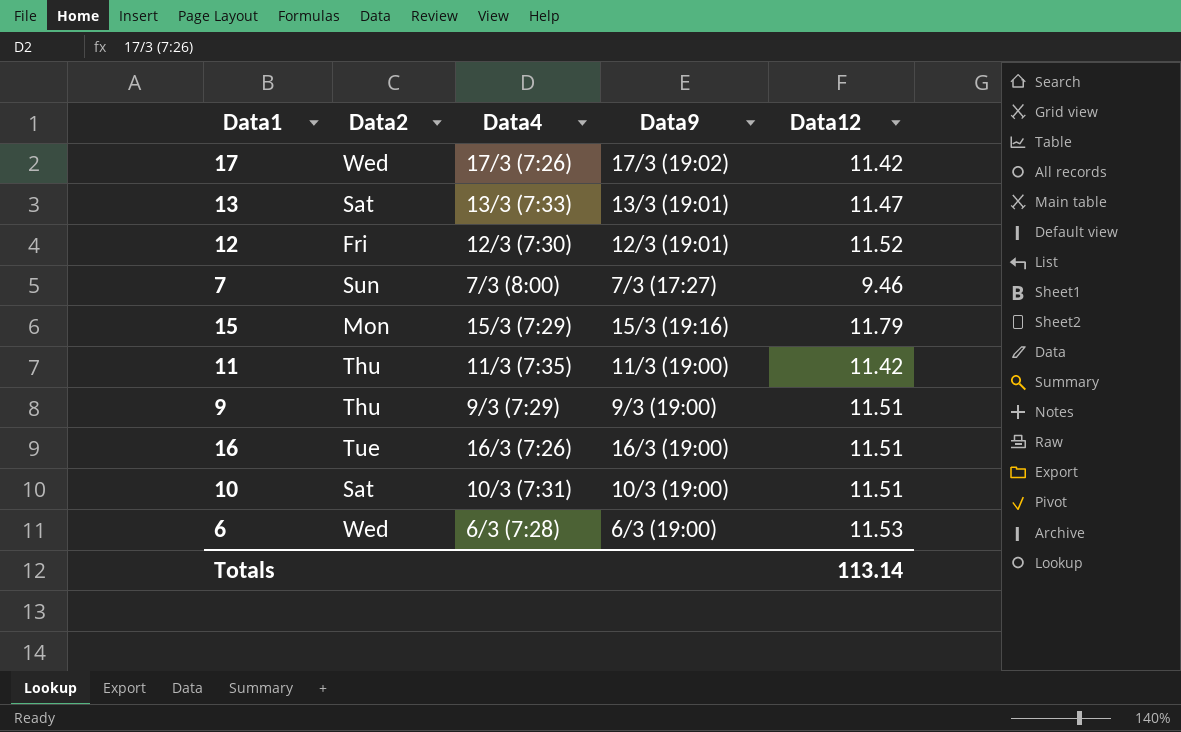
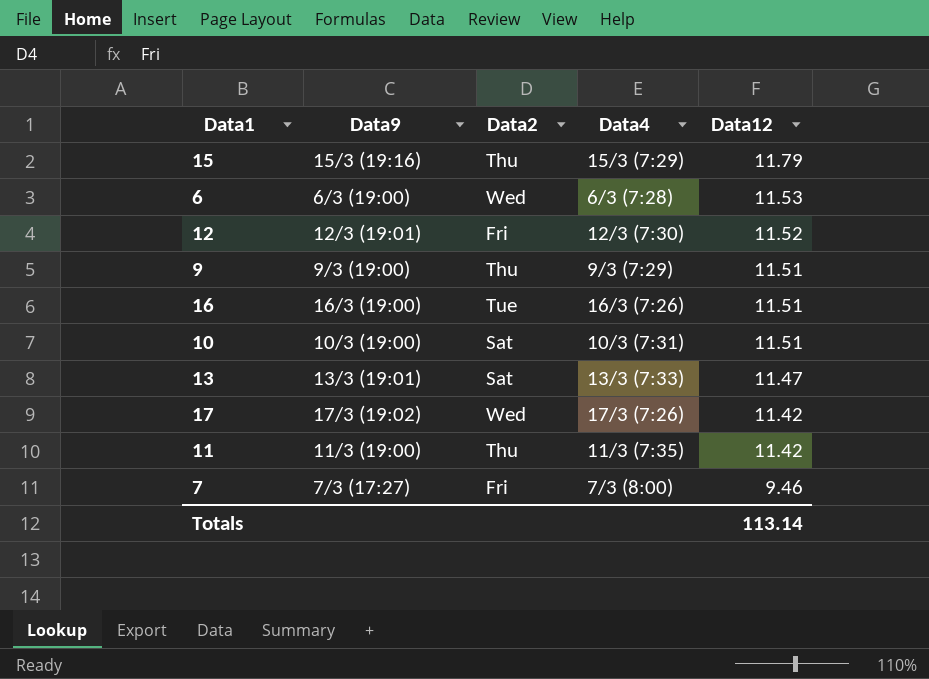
row order: none -> Data12 descending
column Data9 | position: 4 -> 2
15 | Data2: Mon -> Thu
7 | Data2: Sun -> Fri

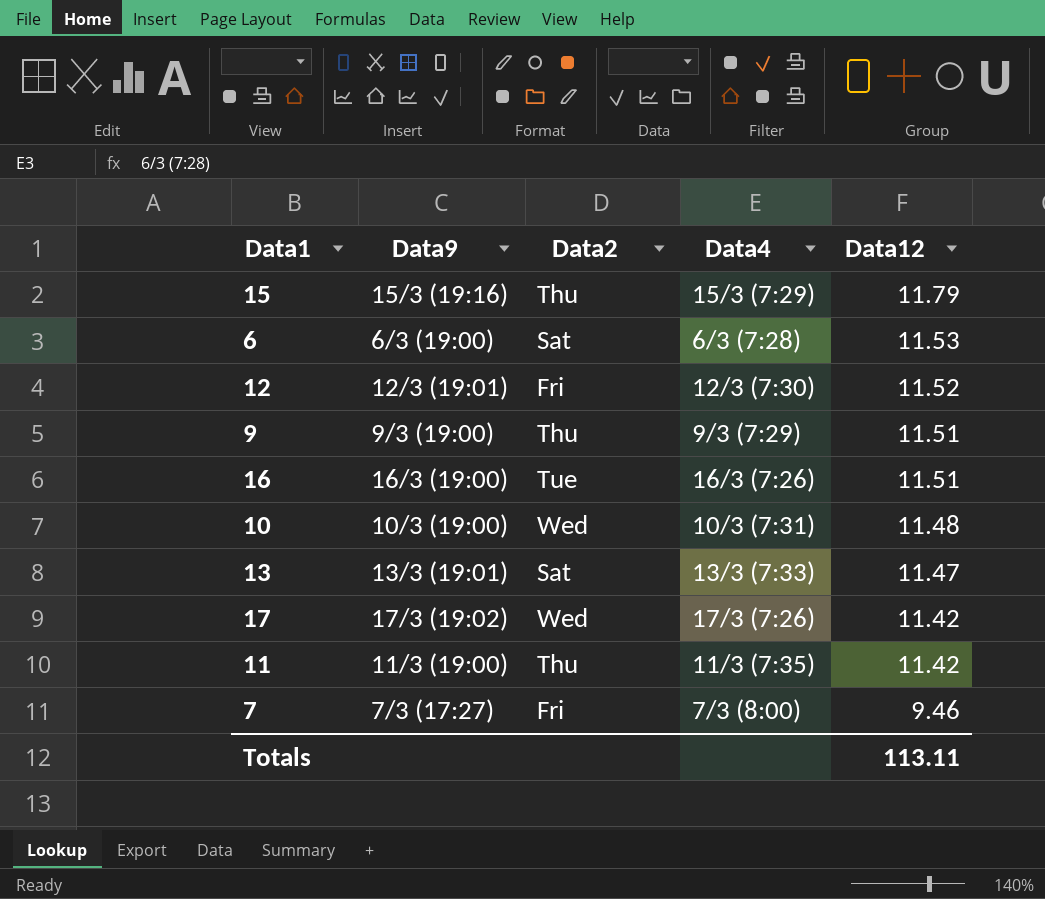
6 | Data2: Wed -> Sat
10 | Data2: Sat -> Wed
10 | Data12: 11.51 -> 11.48
Totals | Data12: 113.14 -> 113.11

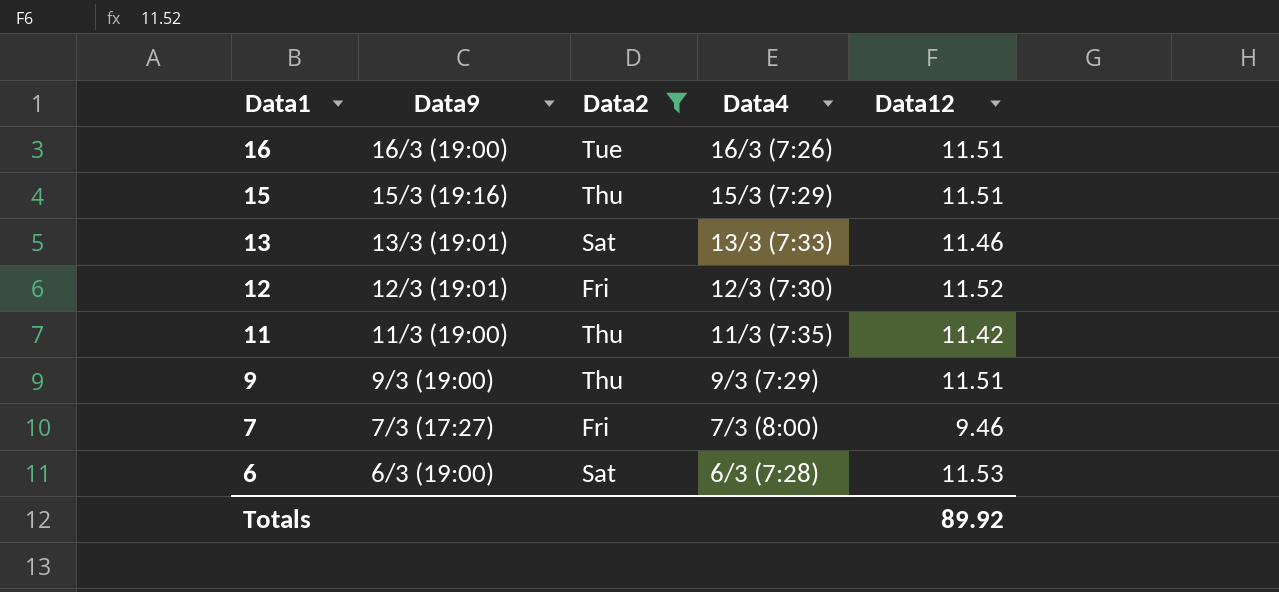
filter: none -> Data2 != Wed
row order: Data12 descending -> Data1 descending
15 | Data12: 11.79 -> 11.51
13 | Data12: 11.47 -> 11.46
Totals | Data12: 113.11 -> 89.92

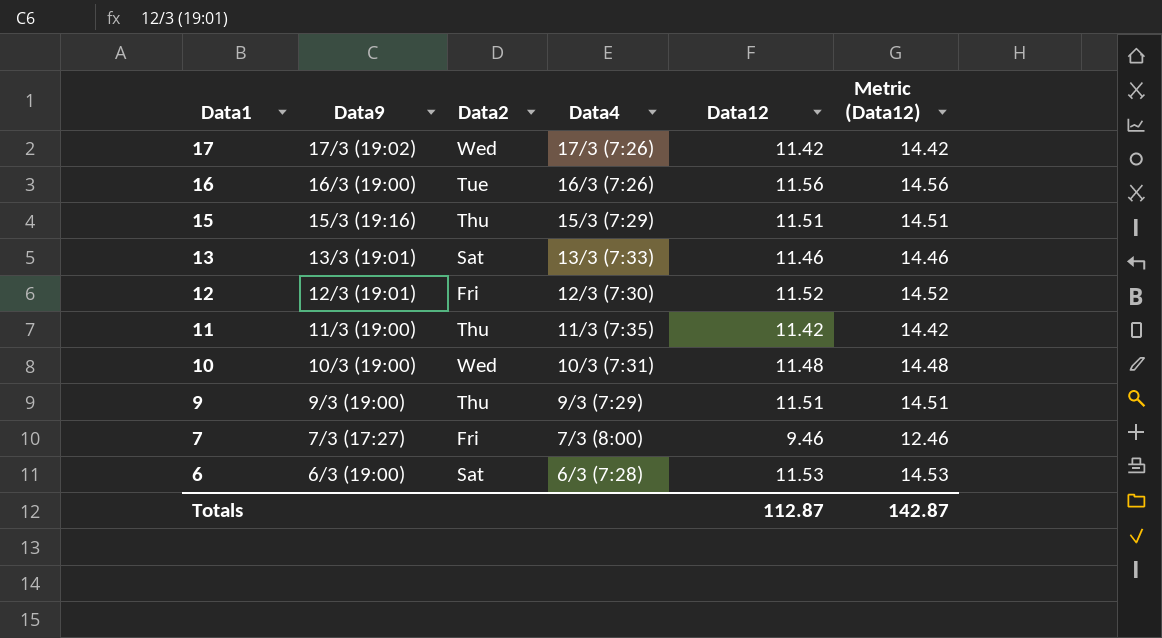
filter: Data2 != Wed -> none
column Metric (Data12) | formula: none -> [Data12] + 3
16 | Data12: 11.51 -> 11.56
Totals | Data12: 89.92 -> 112.87

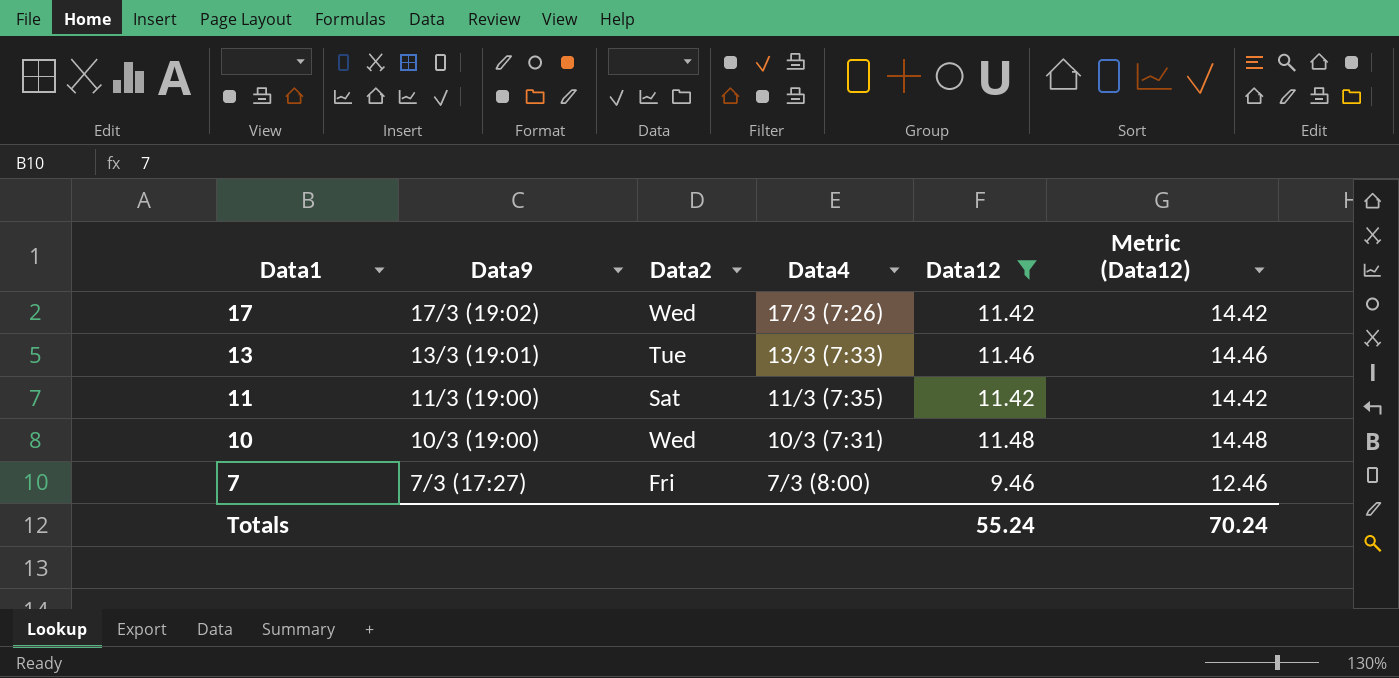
filter: none -> Data12 <= 11.48
13 | Data2: Sat -> Tue
11 | Data2: Thu -> Sat
Totals | Data12: 112.87 -> 55.24
Totals | Metric (Data12): 142.87 -> 70.24

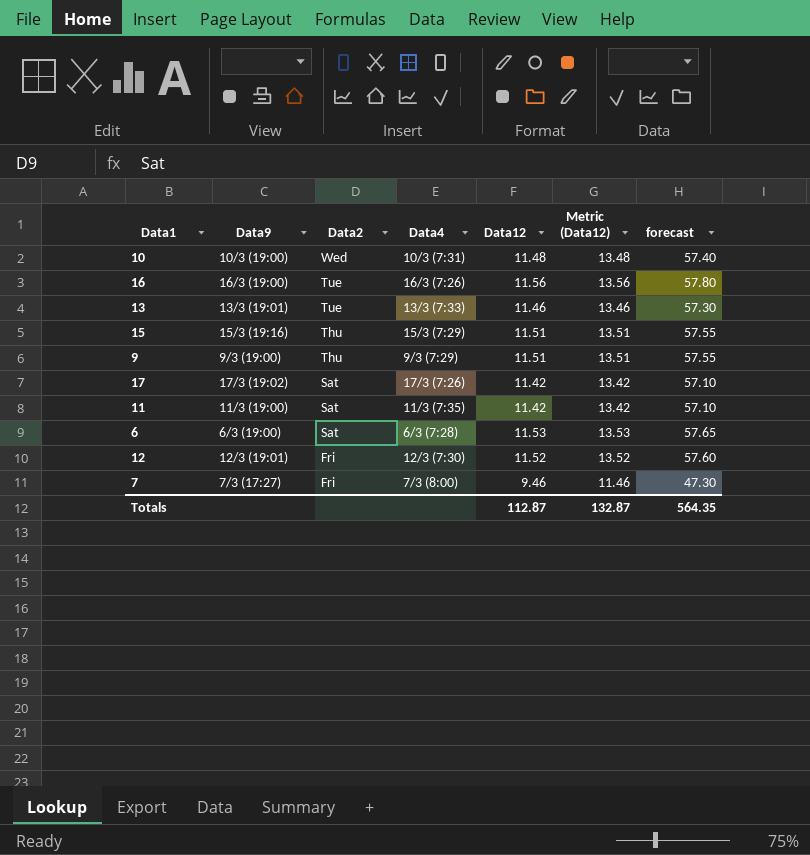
filter: Data12 <= 11.48 -> none
row order: Data1 descending -> Data2 descending
column Metric (Data12) | formula: [Data12] + 3 -> [Data12] + 2
column forecast | formula: none -> [Data12] * 5
17 | Data2: Wed -> Sat
Totals | Data12: 55.24 -> 112.87
Totals | Metric (Data12): 70.24 -> 132.87

